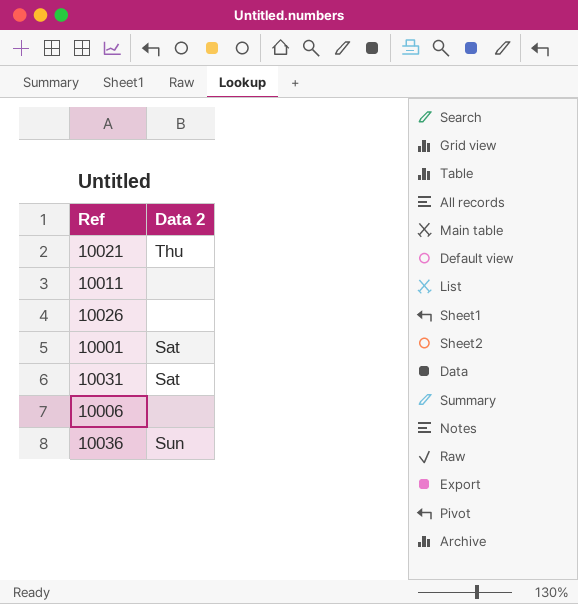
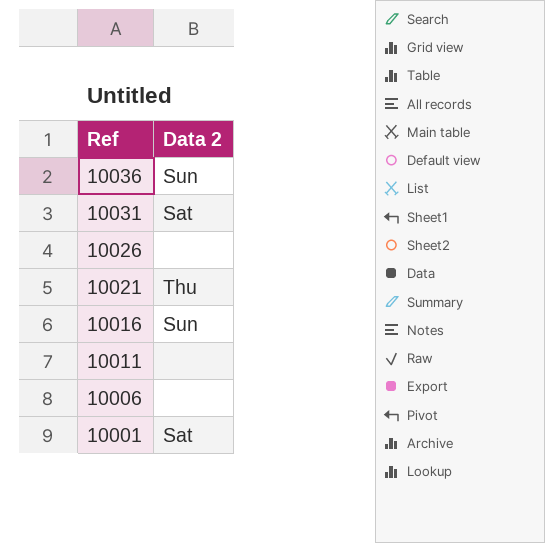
row order: none -> Ref descending
row 10016: none -> Sun

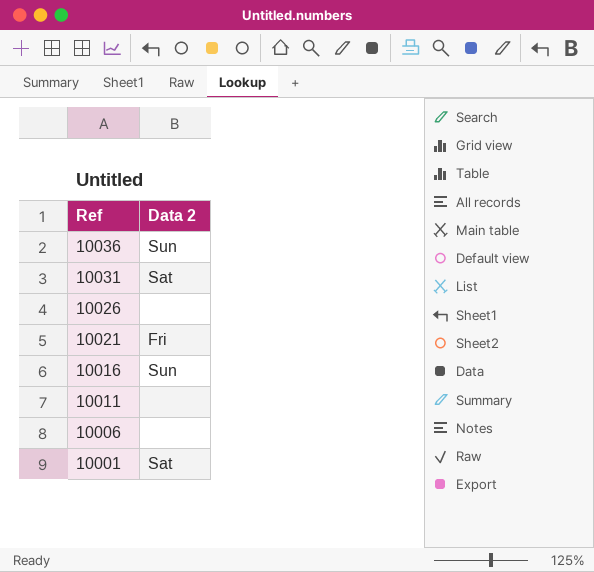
10021 | Data 2: Thu -> Fri

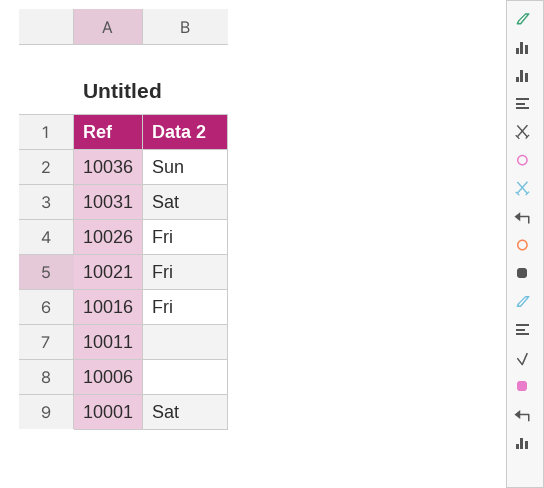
10026 | Data 2: none -> Fri
10016 | Data 2: Sun -> Fri

